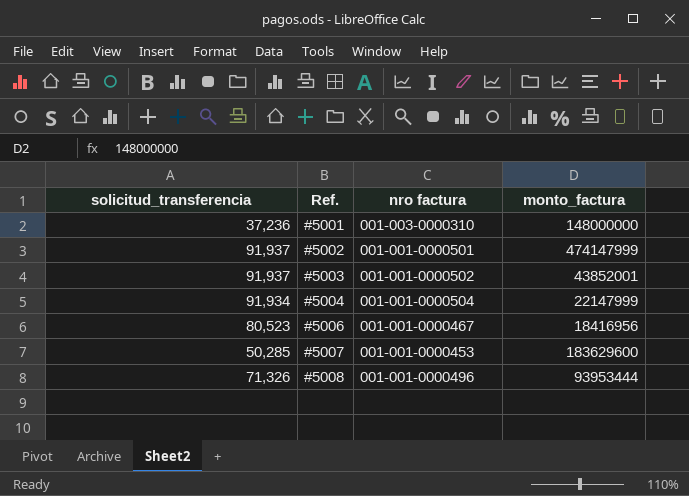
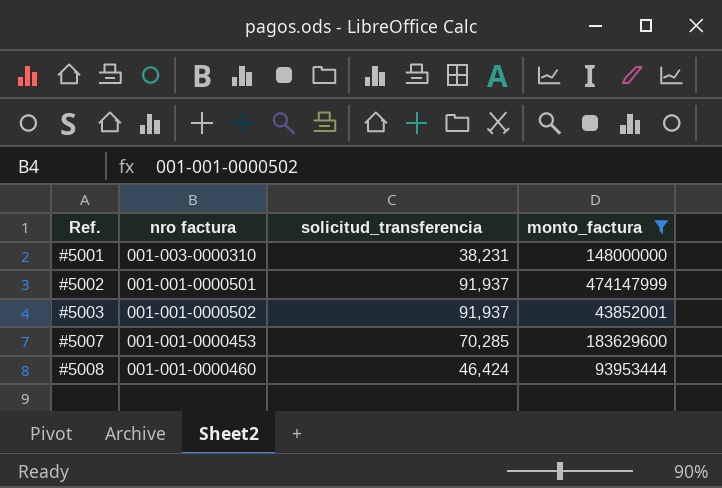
filter: none -> monto_factura >= 43852001
column solicitud_transferencia | position: 1 -> 3
#5001 | solicitud_transferencia: 37,236 -> 38,231
#5007 | solicitud_transferencia: 50,285 -> 70,285
#5008 | nro factura: 001-001-0000496 -> 001-001-0000460
#5008 | solicitud_transferencia: 71,326 -> 46,424

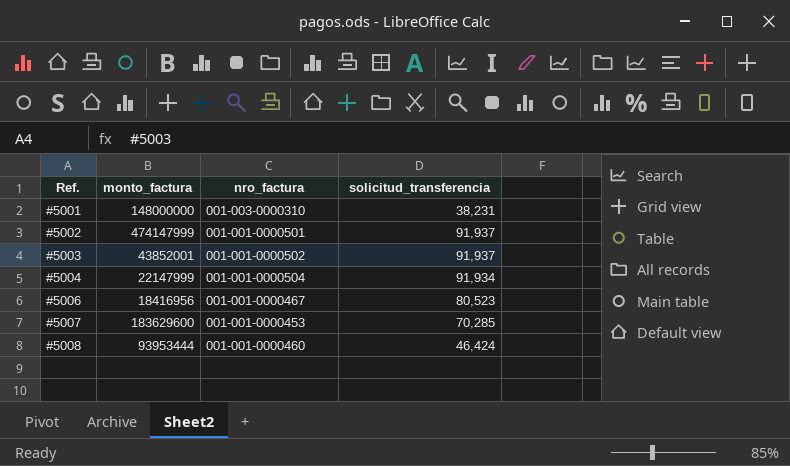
filter: monto_factura >= 43852001 -> none
column monto_factura | position: 4 -> 2
column name: nro factura -> nro_factura

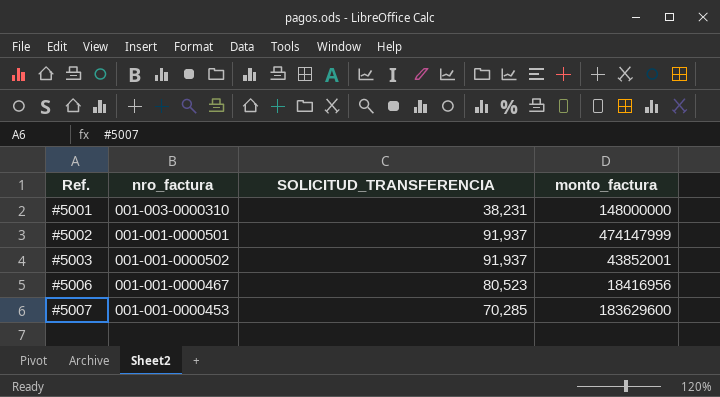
column name: solicitud_transferencia -> SOLICITUD_TRANSFERENCIA
column monto_factura | position: 2 -> 4
row #5004: 22147999 | 001-001-0000504 | 91,934 -> none
row #5008: 93953444 | 001-001-0000460 | 46,424 -> none

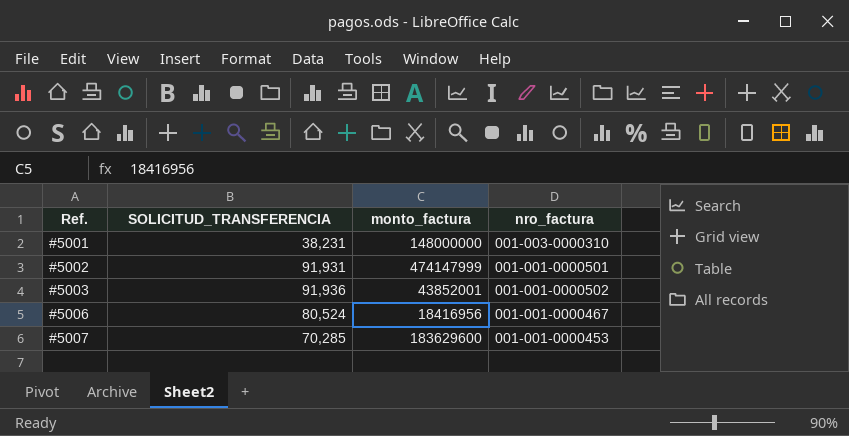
column nro_factura | position: 2 -> 4
#5002 | SOLICITUD_TRANSFERENCIA: 91,937 -> 91,931
#5003 | SOLICITUD_TRANSFERENCIA: 91,937 -> 91,936
#5006 | SOLICITUD_TRANSFERENCIA: 80,523 -> 80,524

